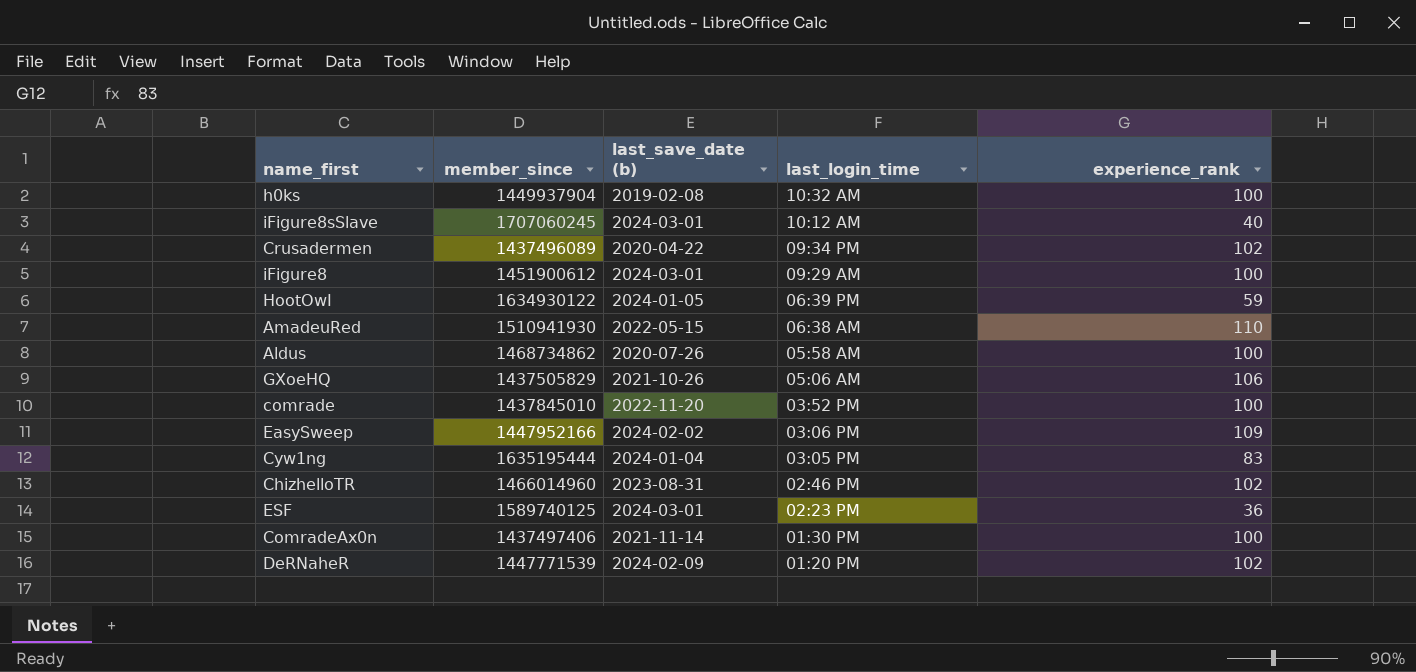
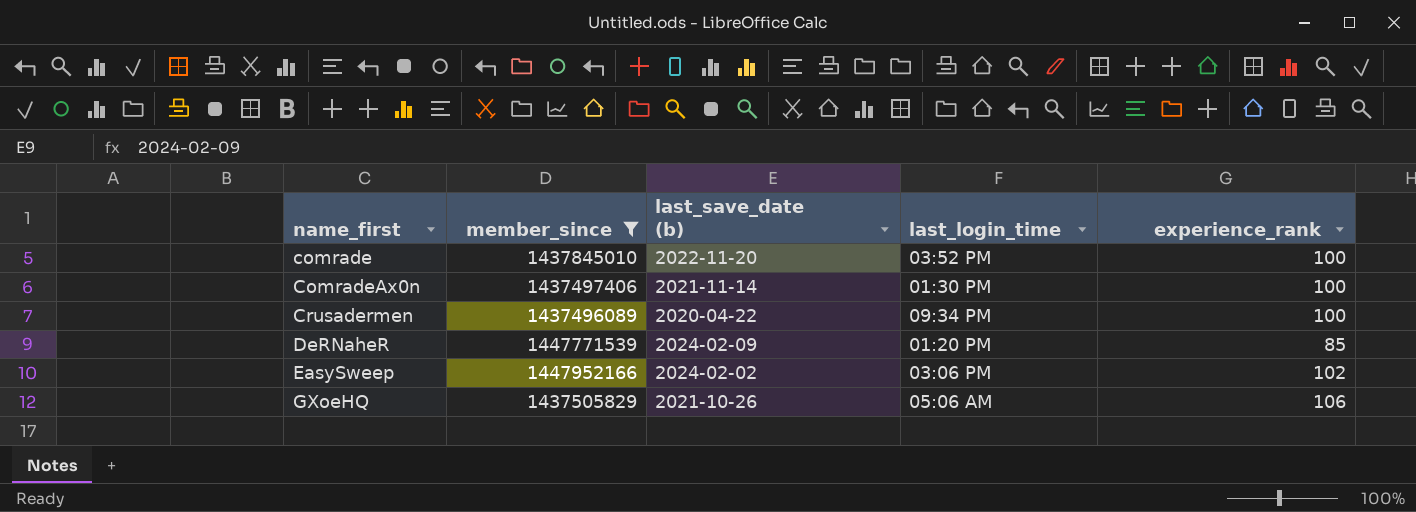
filter: none -> member_since <= 1447952166
row order: last_login_time descending -> name_first ascending
Crusadermen | experience_rank: 102 -> 100
DeRNaheR | experience_rank: 102 -> 85
EasySweep | experience_rank: 109 -> 102

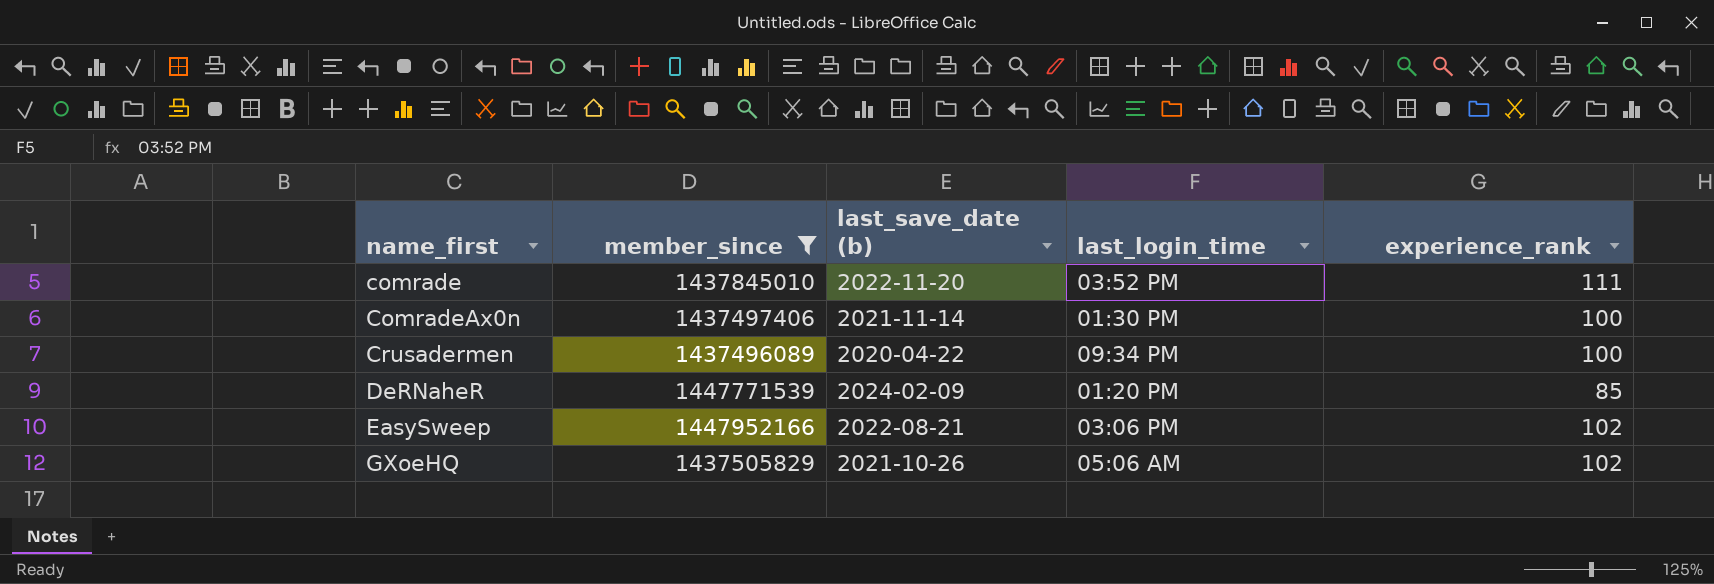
comrade | experience_rank: 100 -> 111
EasySweep | last_save_date (b): 2024-02-02 -> 2022-08-21
GXoeHQ | experience_rank: 106 -> 102

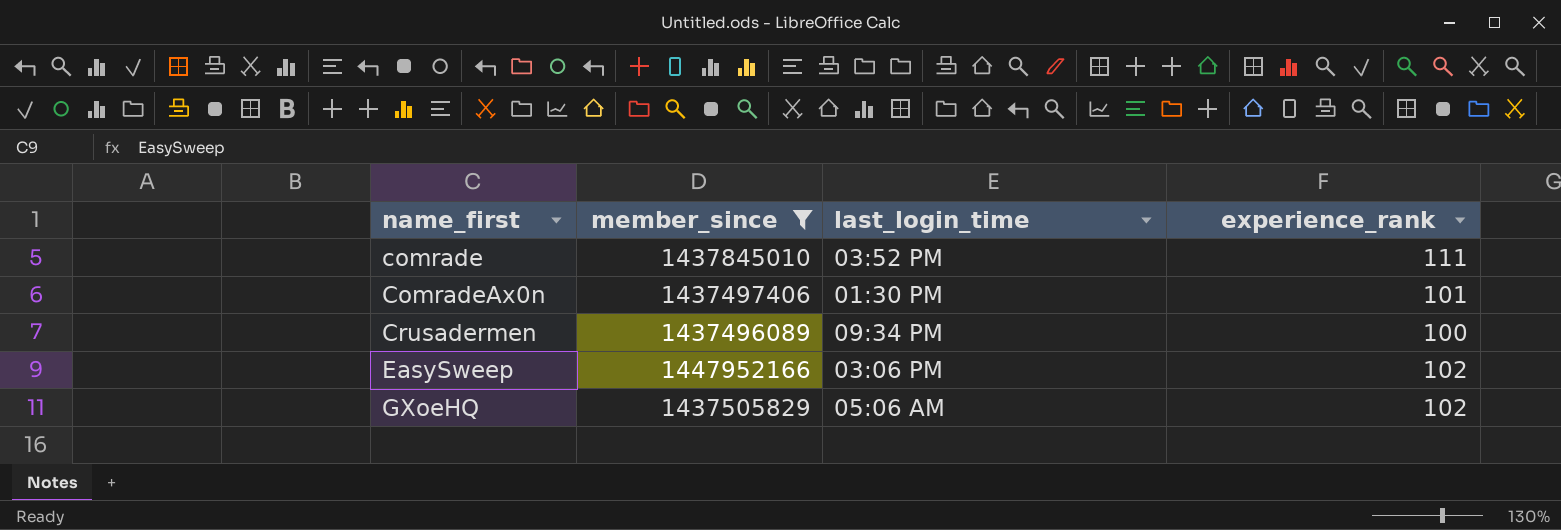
column last_save_date (b) | position: 3 -> none
row DeRNaheR: 1447771539 | 2024-02-09 | 01:20 PM | 85 -> none
ComradeAx0n | experience_rank: 100 -> 101

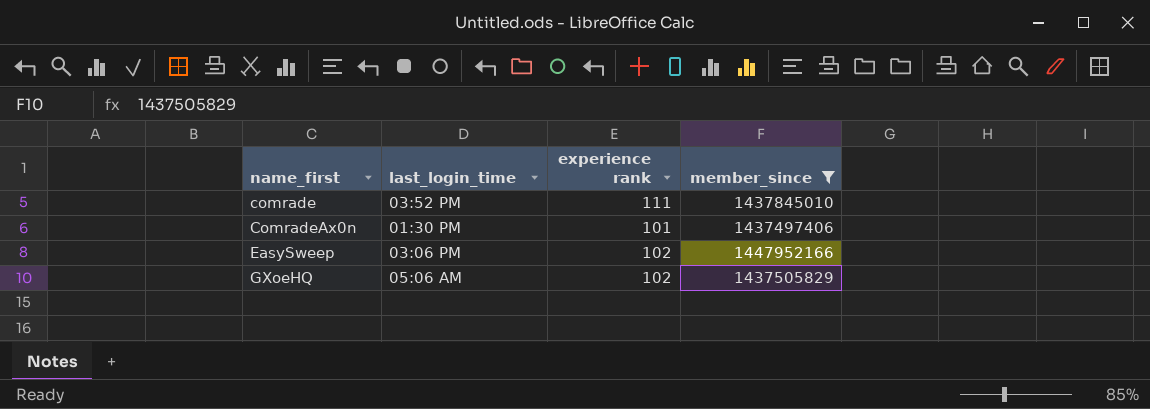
column name: experience_rank -> experience rank
column member_since | position: 2 -> 4
row Crusadermen: 1437496089 | 09:34 PM | 100 -> none

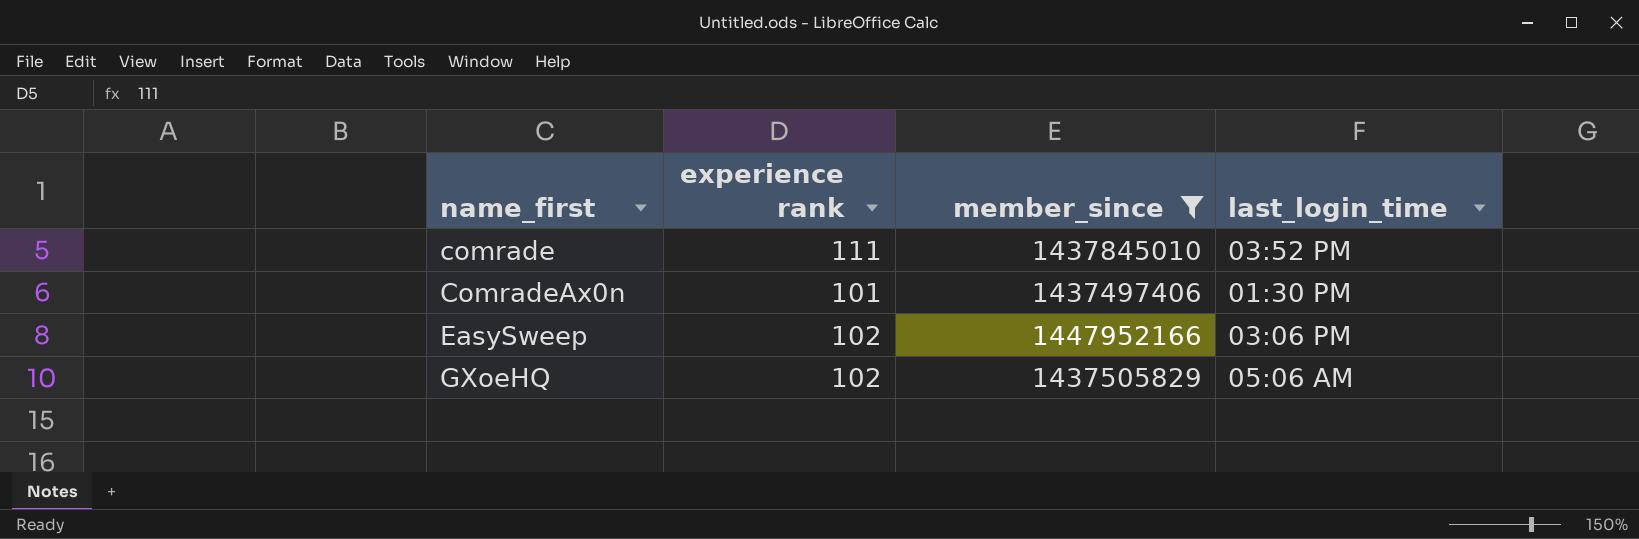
column last_login_time | position: 2 -> 4

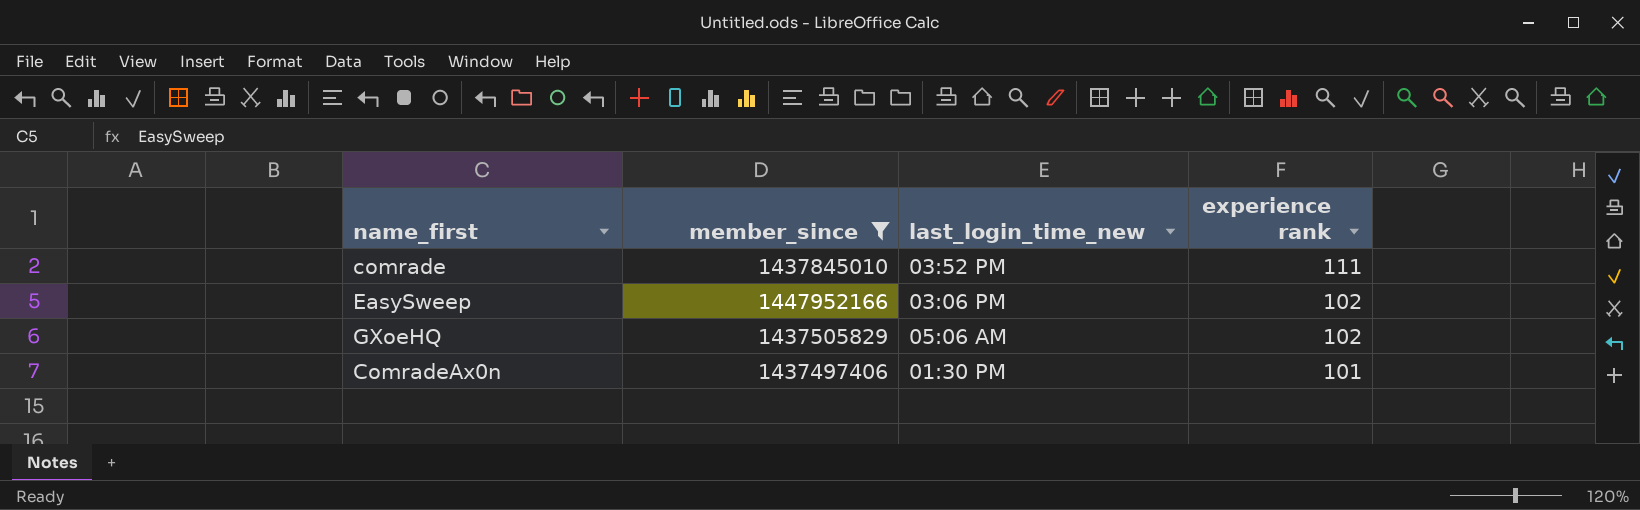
row order: name_first ascending -> experience rank descending
column name: last_login_time -> last_login_time_new
column experience rank | position: 2 -> 4

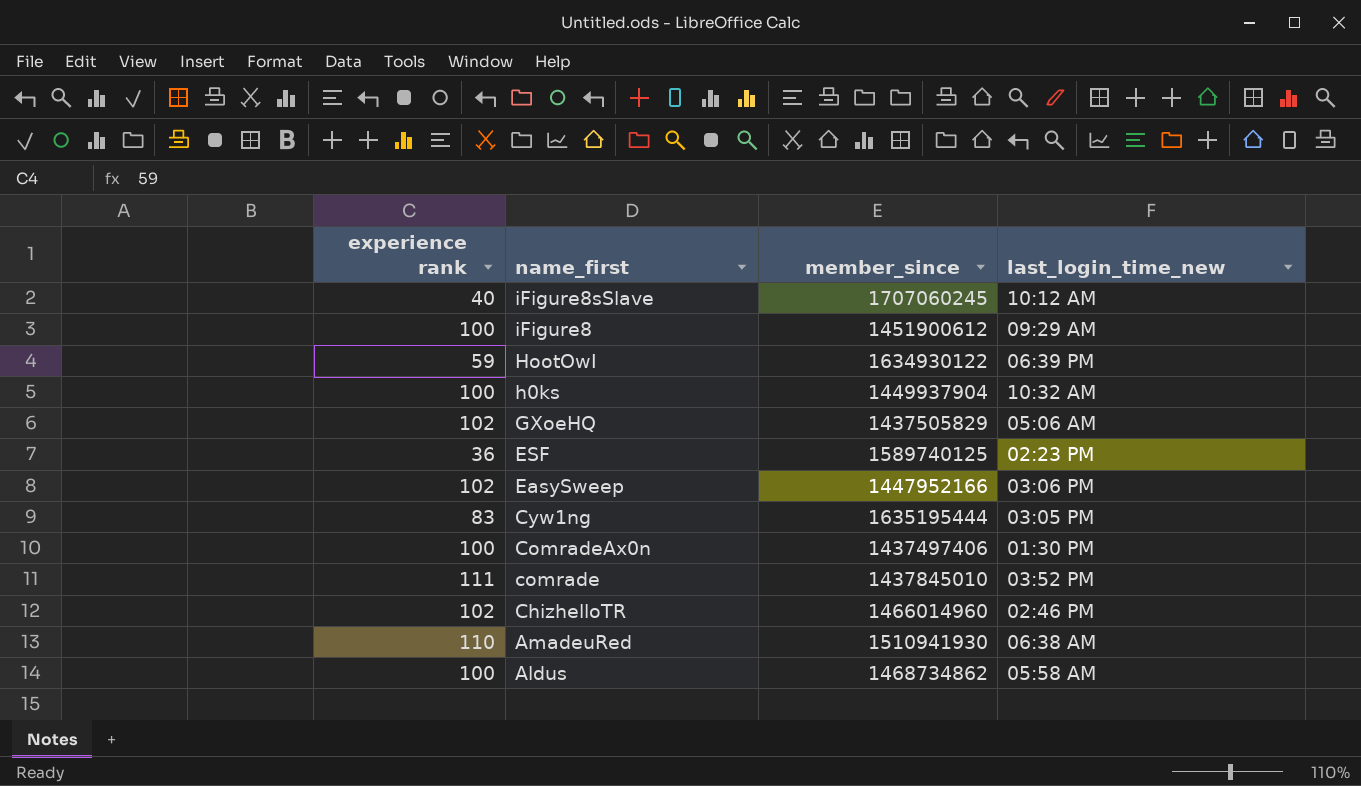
filter: member_since <= 1447952166 -> none
row order: experience rank descending -> name_first descending
column experience rank | position: 4 -> 1
ComradeAx0n | experience rank: 101 -> 100

